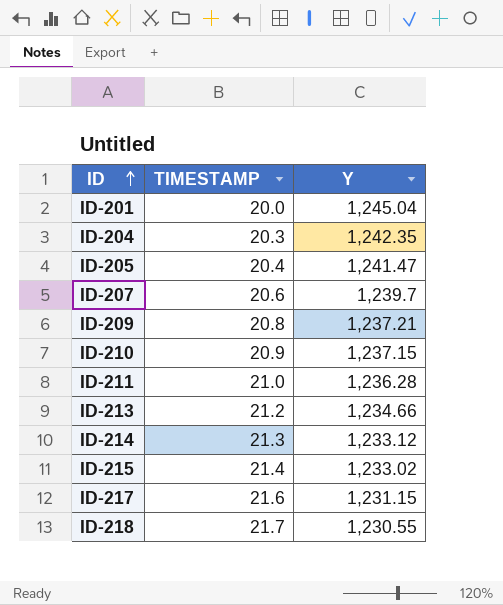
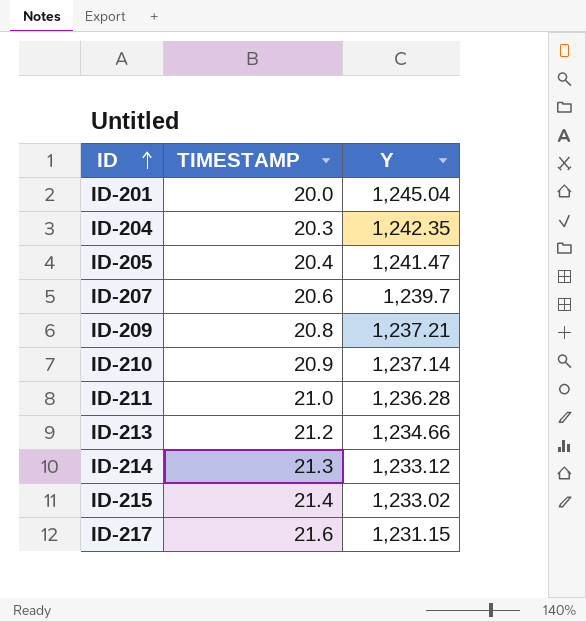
row ID-218: 21.7 | 1,230.55 -> none
ID-210 | Y: 1,237.15 -> 1,237.14

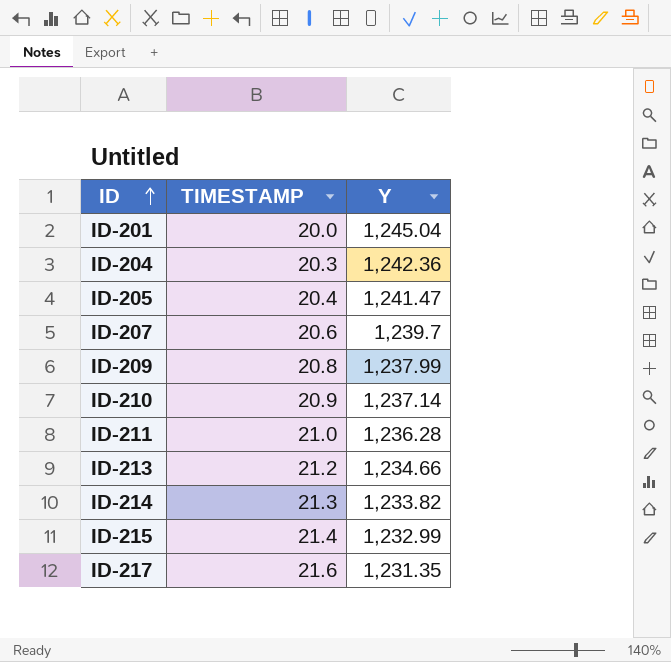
ID-204 | Y: 1,242.35 -> 1,242.36
ID-209 | Y: 1,237.21 -> 1,237.99
ID-214 | Y: 1,233.12 -> 1,233.82
ID-215 | Y: 1,233.02 -> 1,232.99
ID-217 | Y: 1,231.15 -> 1,231.35

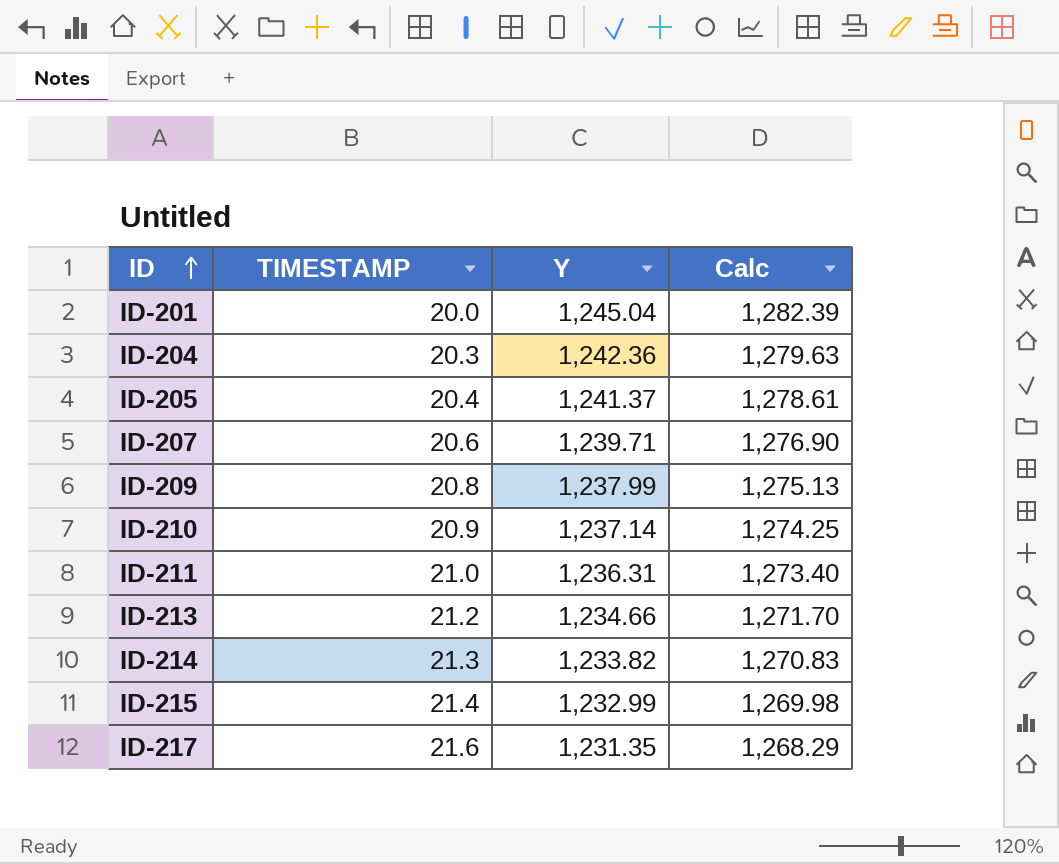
column Calc | formula: none -> [Y] * 1.03
ID-205 | Y: 1,241.47 -> 1,241.37
ID-207 | Y: 1,239.7 -> 1,239.71
ID-211 | Y: 1,236.28 -> 1,236.31

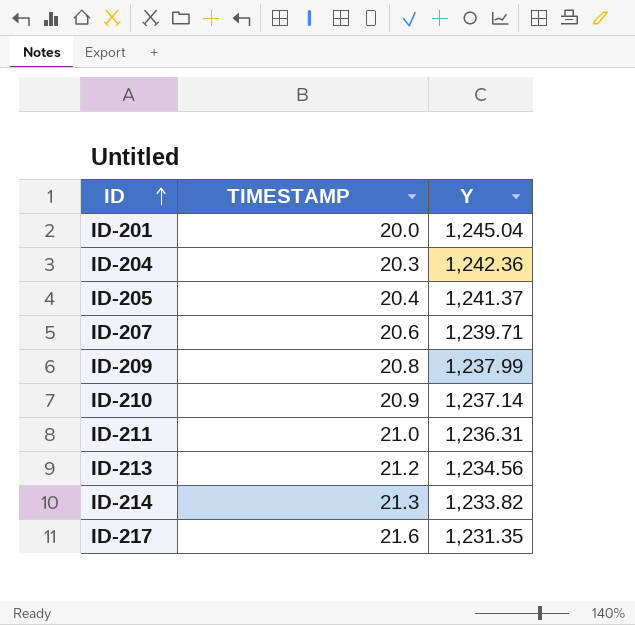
column Calc | formula: [Y] * 1.03 -> none
row ID-215: 21.4 | 1,232.99 | 1,269.98 -> none
ID-213 | Y: 1,234.66 -> 1,234.56

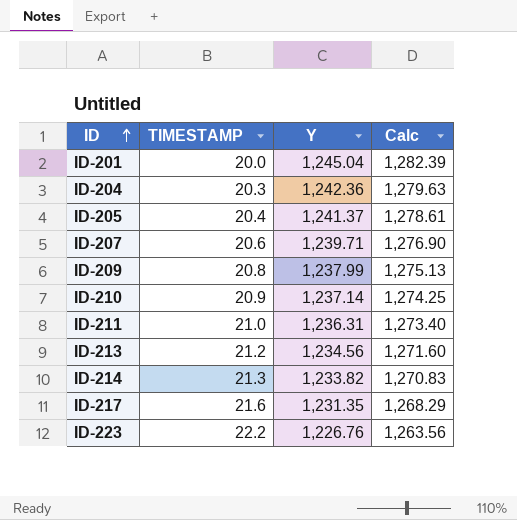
column Calc | formula: none -> [Y] * 1.03
row ID-223: none -> 22.2 | 1,226.76 | 1,263.56

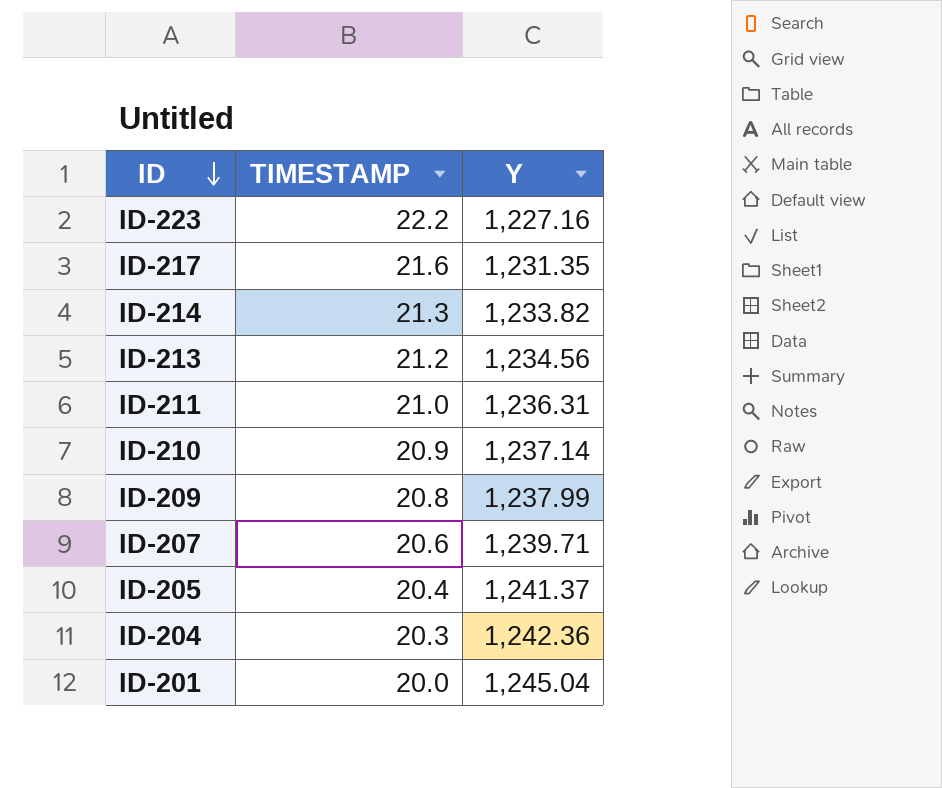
row order: ID ascending -> ID descending
column Calc | formula: [Y] * 1.03 -> none
ID-223 | Y: 1,226.76 -> 1,227.16

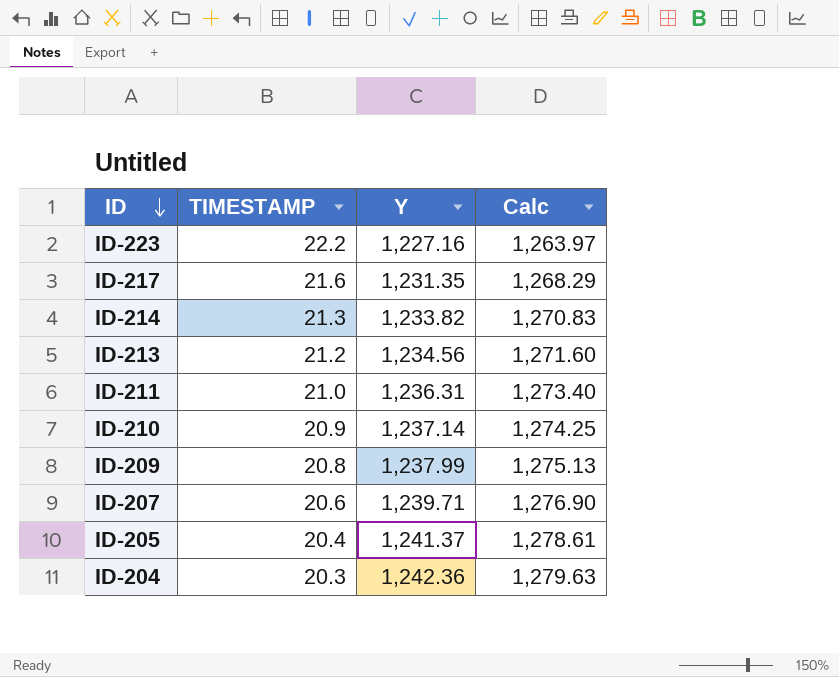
column Calc | formula: none -> [Y] * 1.03
row ID-201: 20.0 | 1,245.04 -> none

